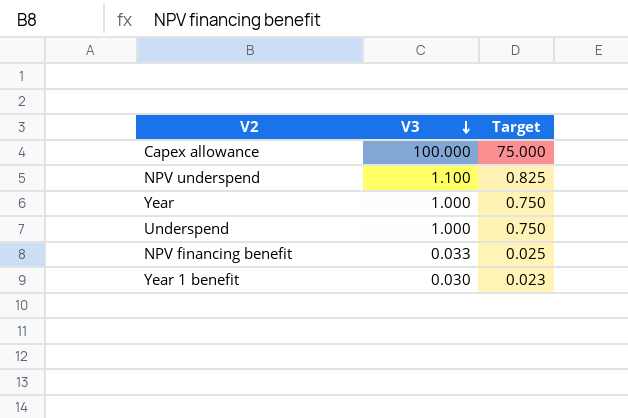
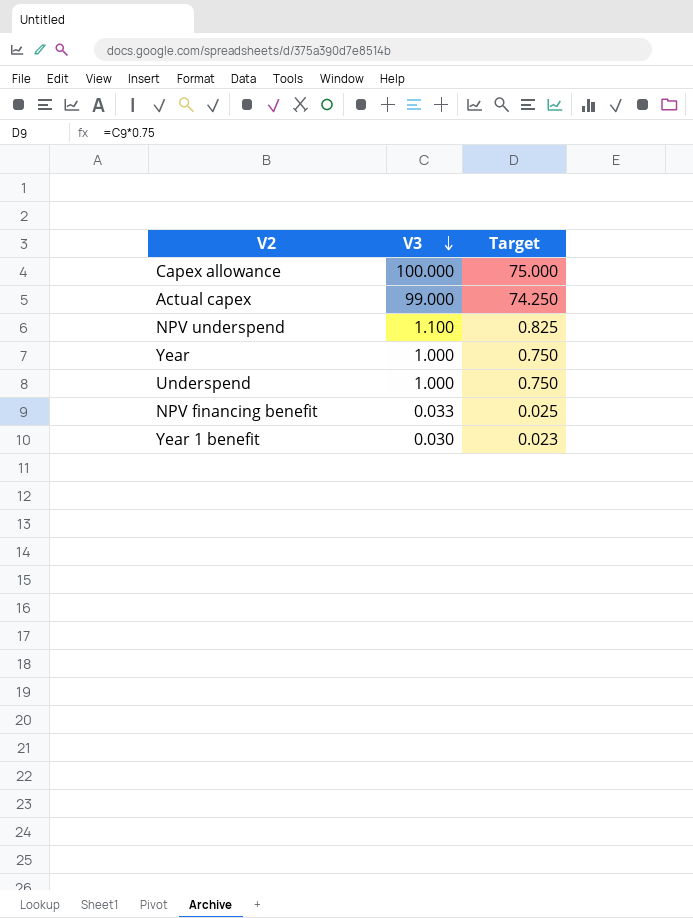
row Actual capex: none -> 99.000 | 74.250

